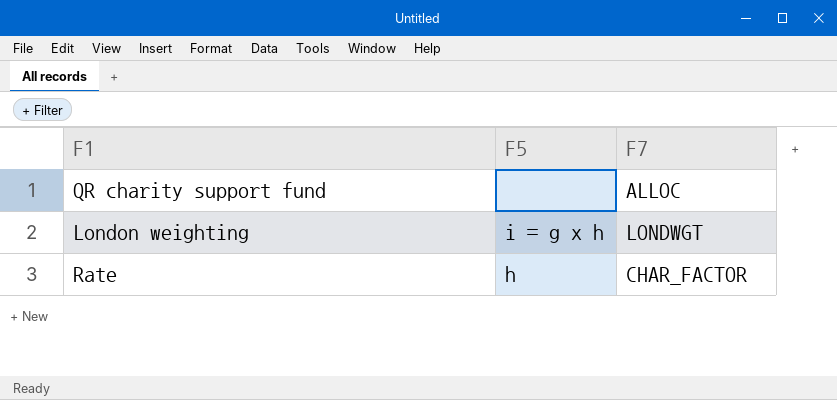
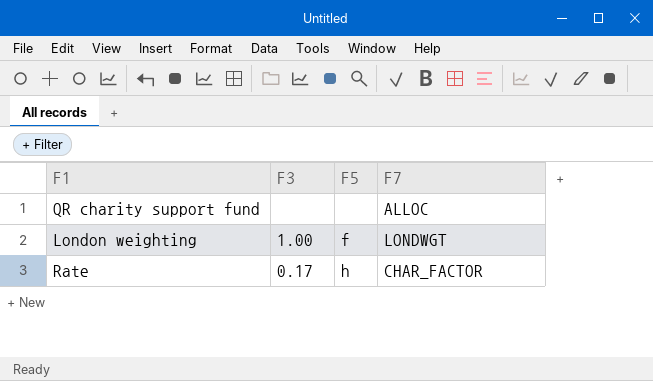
column F3 | position: none -> 2
London weighting | F5: i = g x h -> f

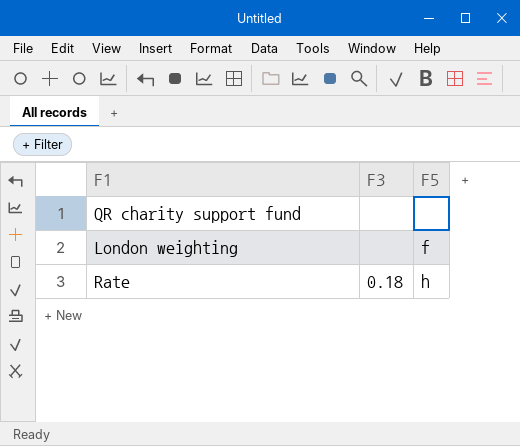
column F7 | position: 4 -> none
London weighting | F3: 1.00 -> none
Rate | F3: 0.17 -> 0.18

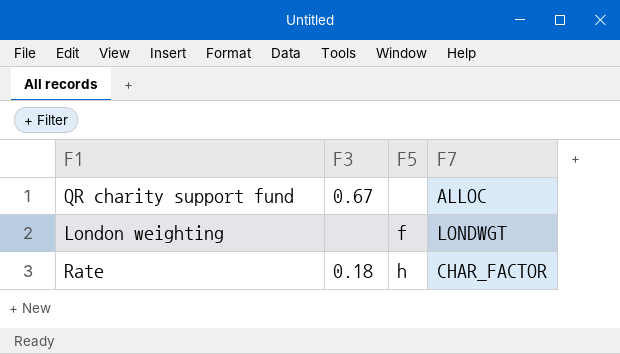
column F7 | position: none -> 4
QR charity support fund | F3: none -> 0.67

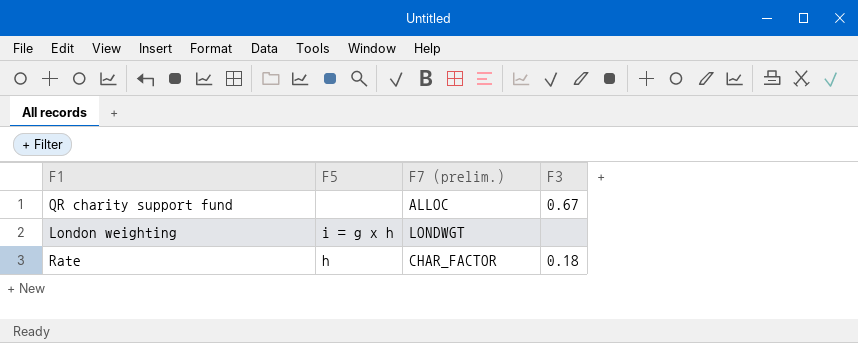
column name: F7 -> F7 (prelim.)
column F3 | position: 2 -> 4
London weighting | F5: f -> i = g x h

